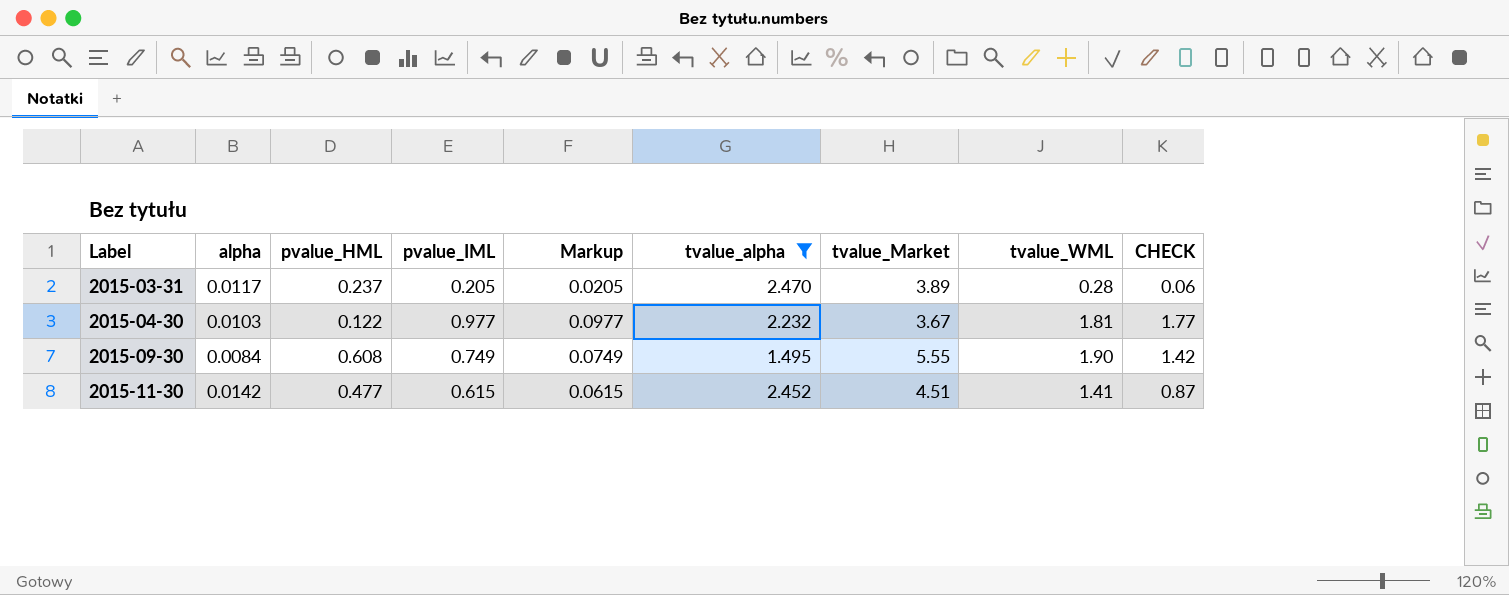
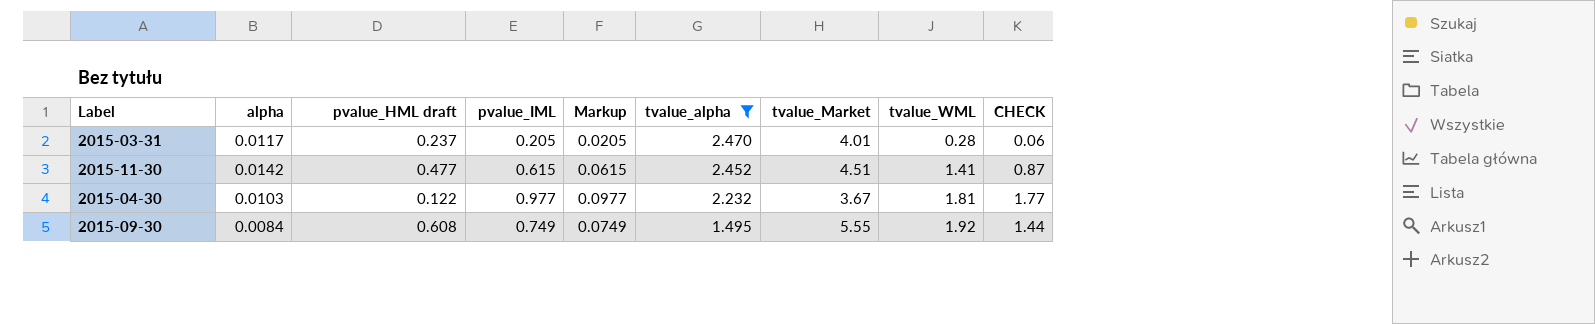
row order: Label ascending -> tvalue_alpha descending
column name: pvalue_HML -> pvalue_HML draft
2015-03-31 | tvalue_Market: 3.89 -> 4.01
2015-09-30 | tvalue_WML: 1.90 -> 1.92
2015-09-30 | CHECK: 1.42 -> 1.44

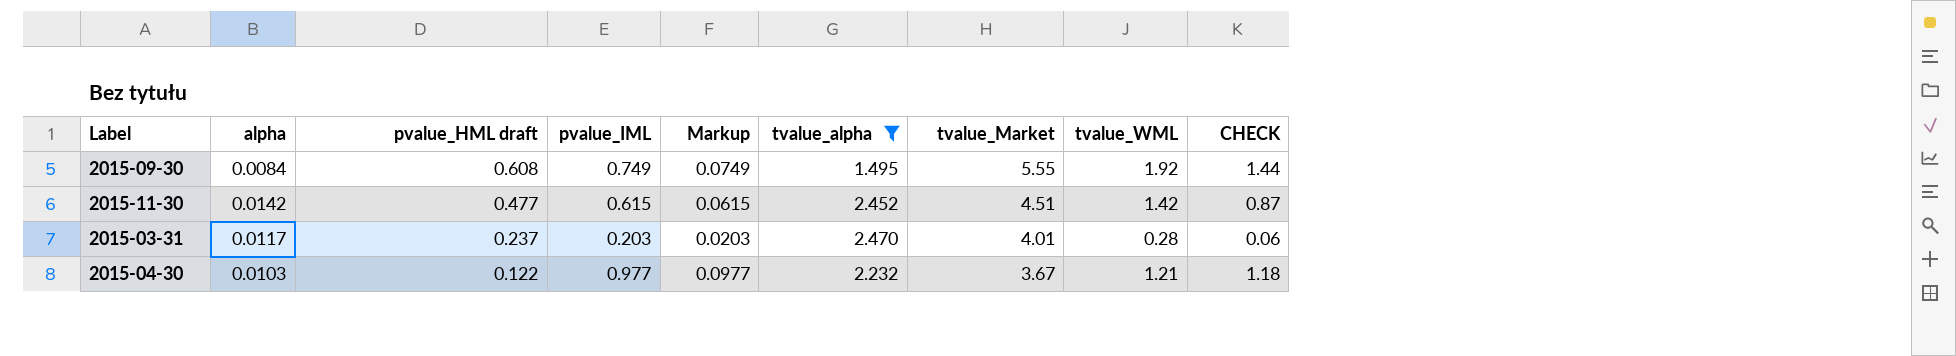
row order: tvalue_alpha descending -> pvalue_HML draft descending
2015-11-30 | tvalue_WML: 1.41 -> 1.42
2015-03-31 | pvalue_IML: 0.205 -> 0.203
2015-03-31 | Markup: 0.0205 -> 0.0203
2015-04-30 | tvalue_WML: 1.81 -> 1.21
2015-04-30 | CHECK: 1.77 -> 1.18

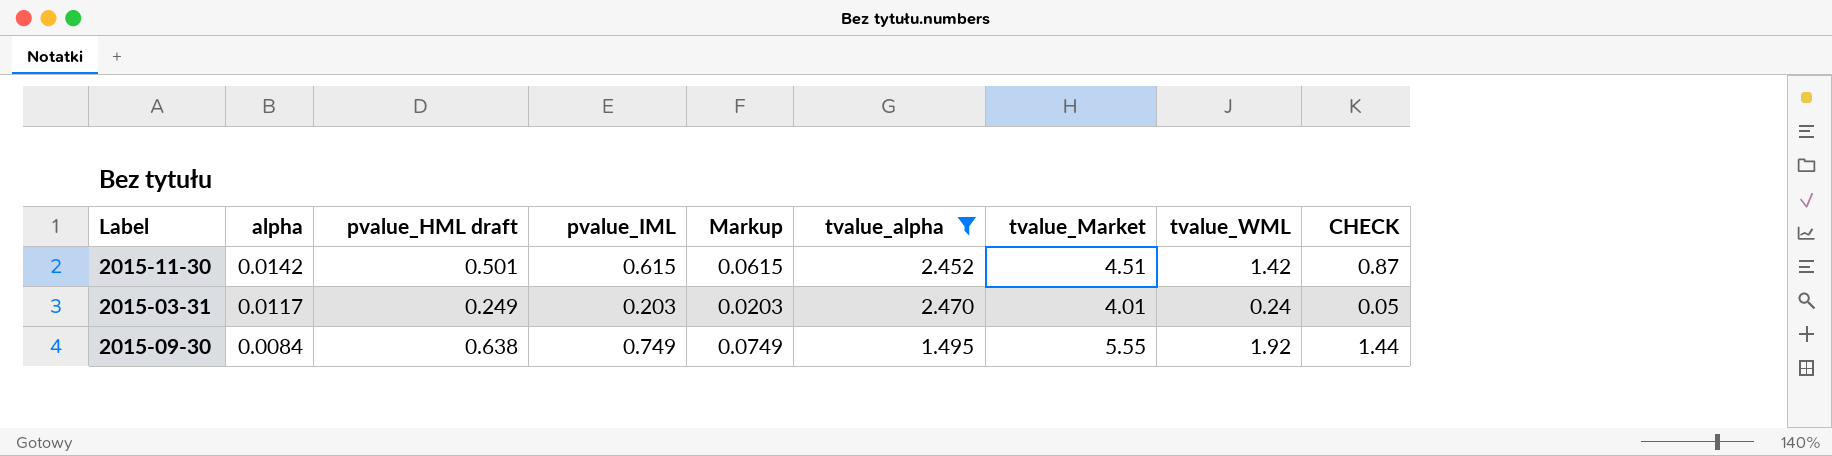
row order: pvalue_HML draft descending -> alpha descending
row 2015-04-30: 0.0103 | 0.122 | 0.977 | 0.0977 | 2.232 | 3.67 | 1.21 | 1.18 -> none
2015-11-30 | pvalue_HML draft: 0.477 -> 0.501
2015-03-31 | pvalue_HML draft: 0.237 -> 0.249
2015-03-31 | tvalue_WML: 0.28 -> 0.24
2015-03-31 | CHECK: 0.06 -> 0.05
2015-09-30 | pvalue_HML draft: 0.608 -> 0.638

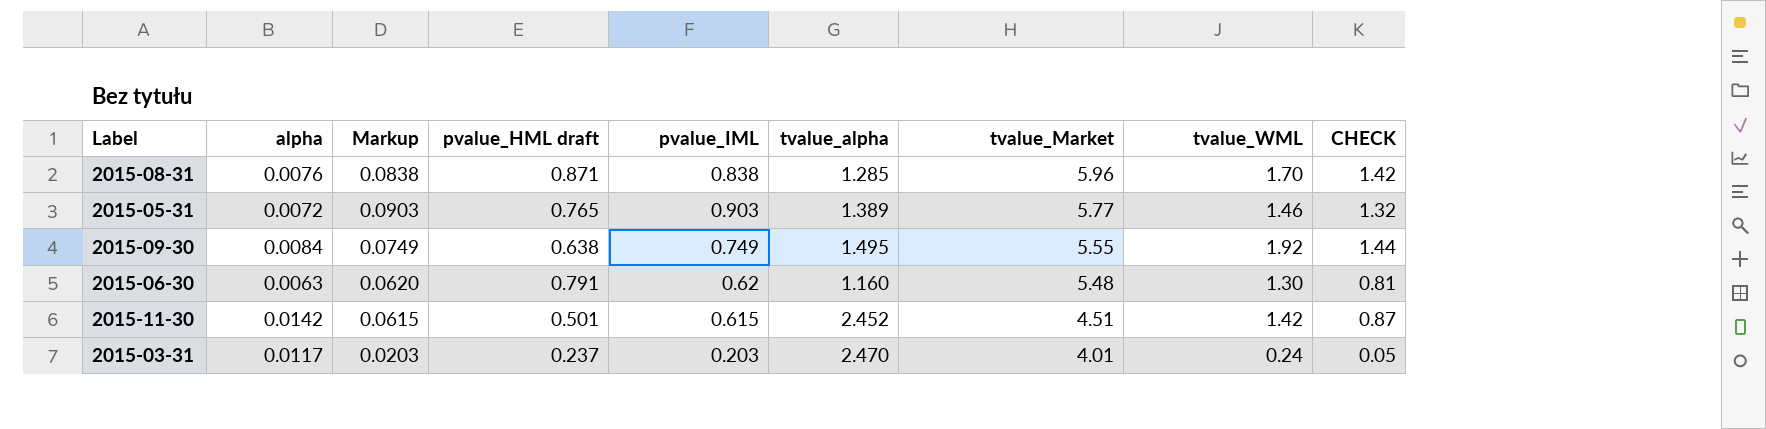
filter: tvalue_alpha >= 1.495 -> none
row order: alpha descending -> tvalue_Market descending
column Markup | position: 5 -> 3
2015-03-31 | pvalue_HML draft: 0.249 -> 0.237

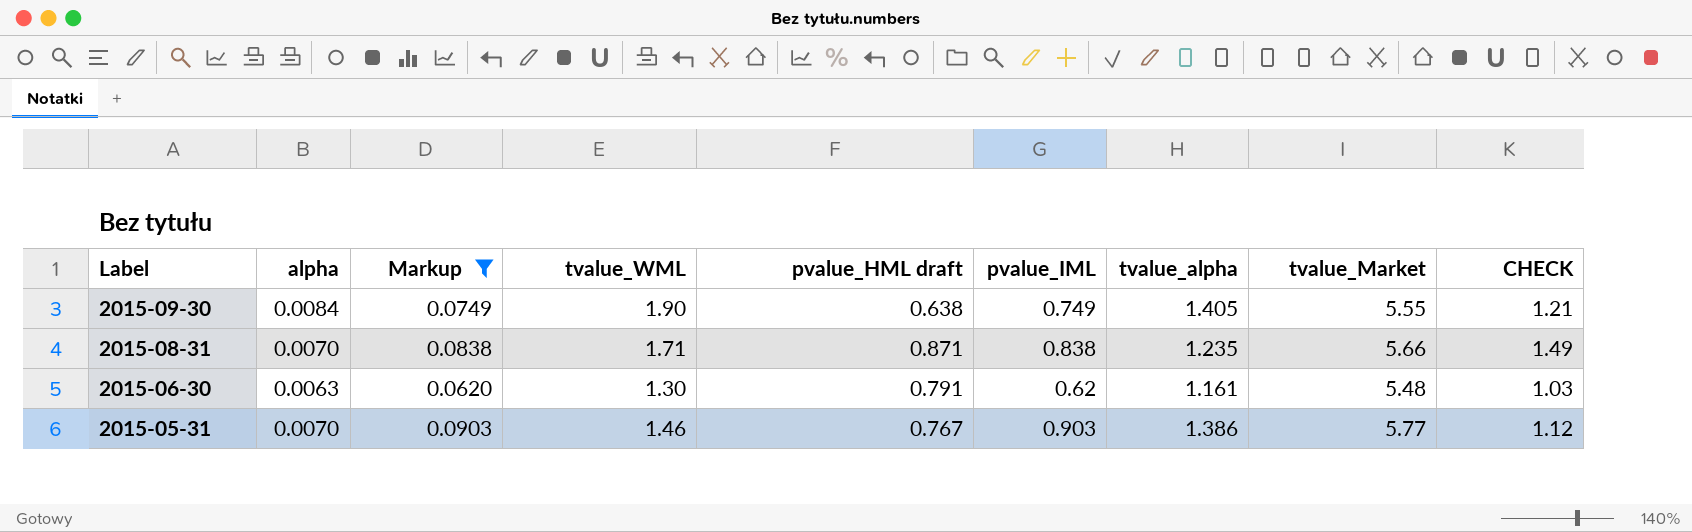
filter: none -> Markup >= 0.0620
row order: tvalue_Market descending -> Label descending
column tvalue_WML | position: 8 -> 4
column CHECK | formula: [pvalue_IML] * [tvalue_WML] -> [tvalue_WML] * [pvalue_HML draft]
2015-09-30 | tvalue_WML: 1.92 -> 1.90
2015-09-30 | tvalue_alpha: 1.495 -> 1.405
2015-08-31 | alpha: 0.0076 -> 0.0070
2015-08-31 | tvalue_WML: 1.70 -> 1.71
2015-08-31 | tvalue_alpha: 1.285 -> 1.235
2015-08-31 | tvalue_Market: 5.96 -> 5.66
2015-06-30 | tvalue_alpha: 1.160 -> 1.161
2015-05-31 | alpha: 0.0072 -> 0.0070
2015-05-31 | pvalue_HML draft: 0.765 -> 0.767
2015-05-31 | tvalue_alpha: 1.389 -> 1.386

